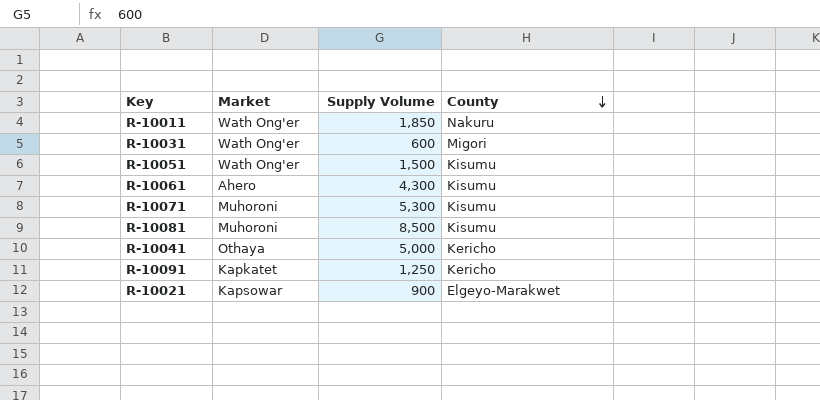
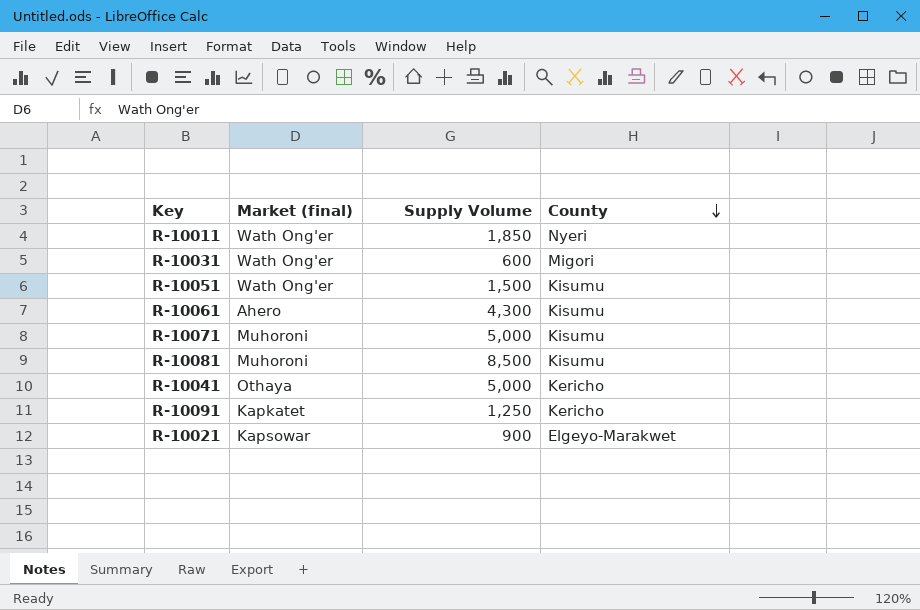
column name: Market -> Market (final)
R-10011 | County: Nakuru -> Nyeri
R-10071 | Supply Volume: 5,300 -> 5,000

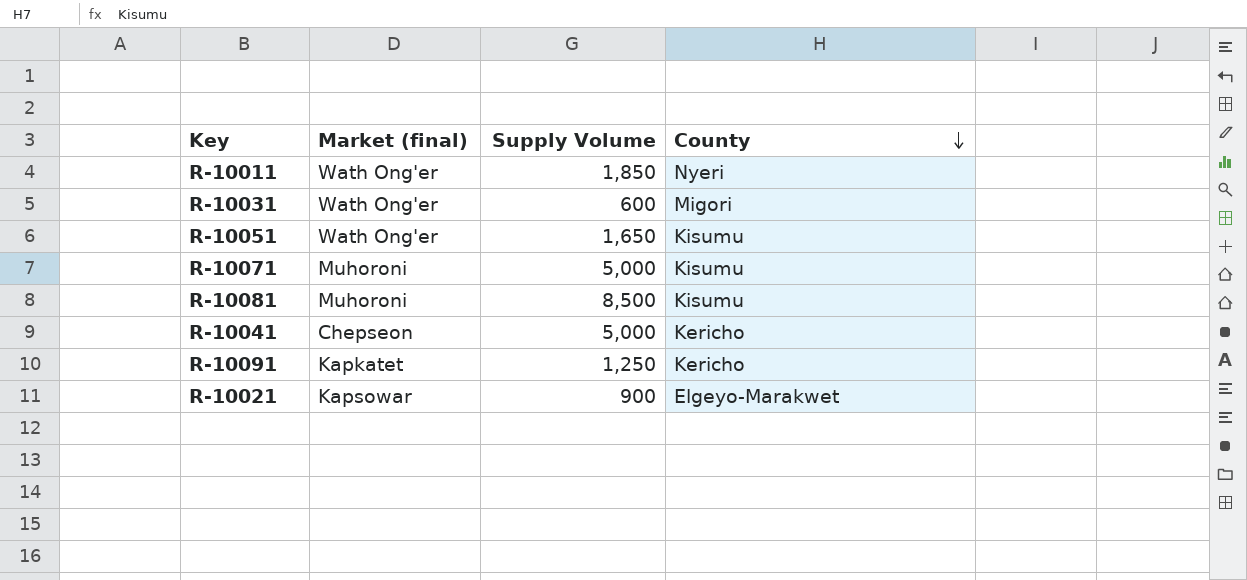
row R-10061: Ahero | 4,300 | Kisumu -> none
R-10051 | Supply Volume: 1,500 -> 1,650
R-10041 | Market (final): Othaya -> Chepseon

